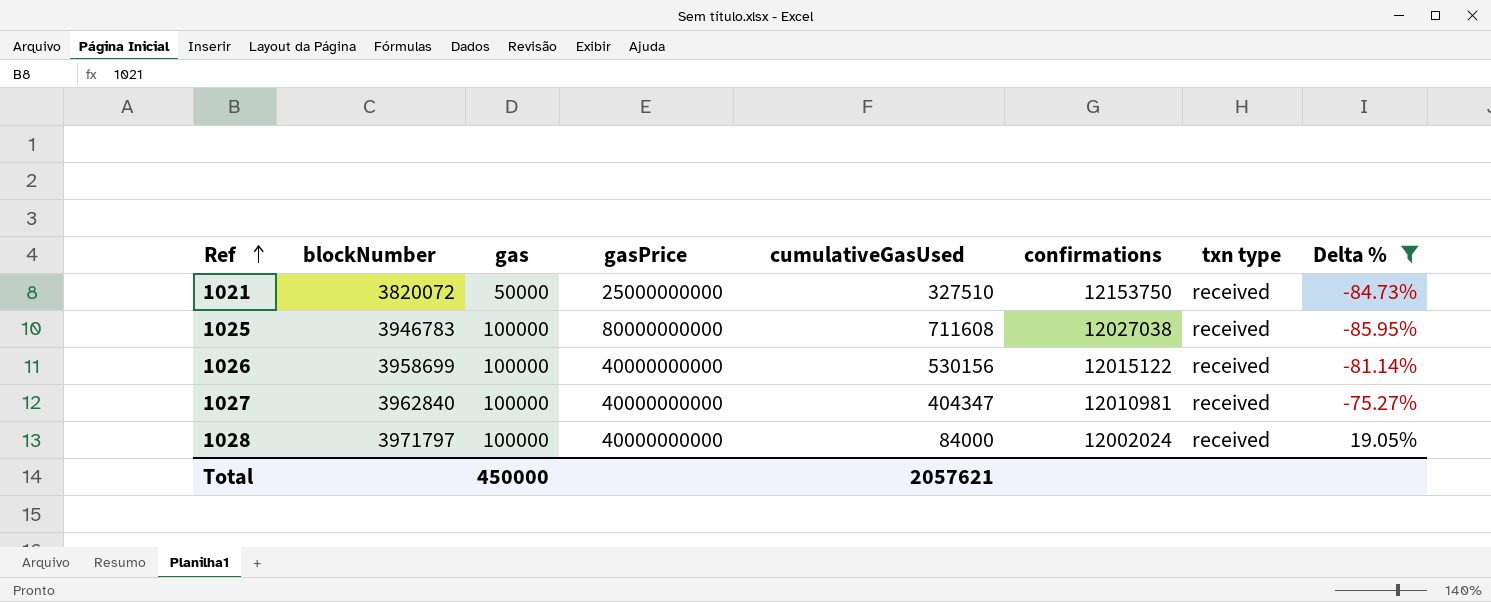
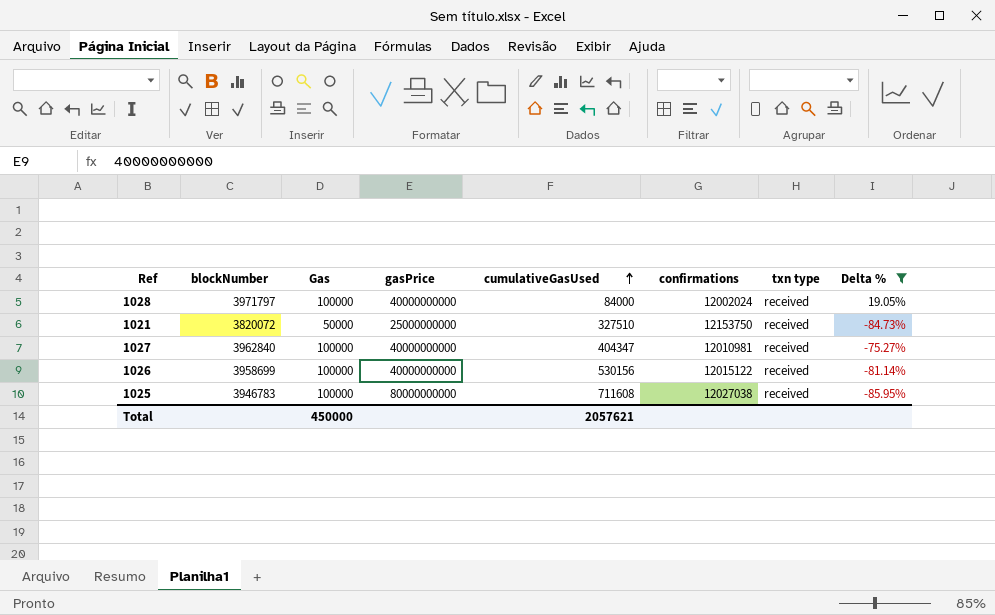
row order: Ref ascending -> cumulativeGasUsed ascending
column name: gas -> Gas

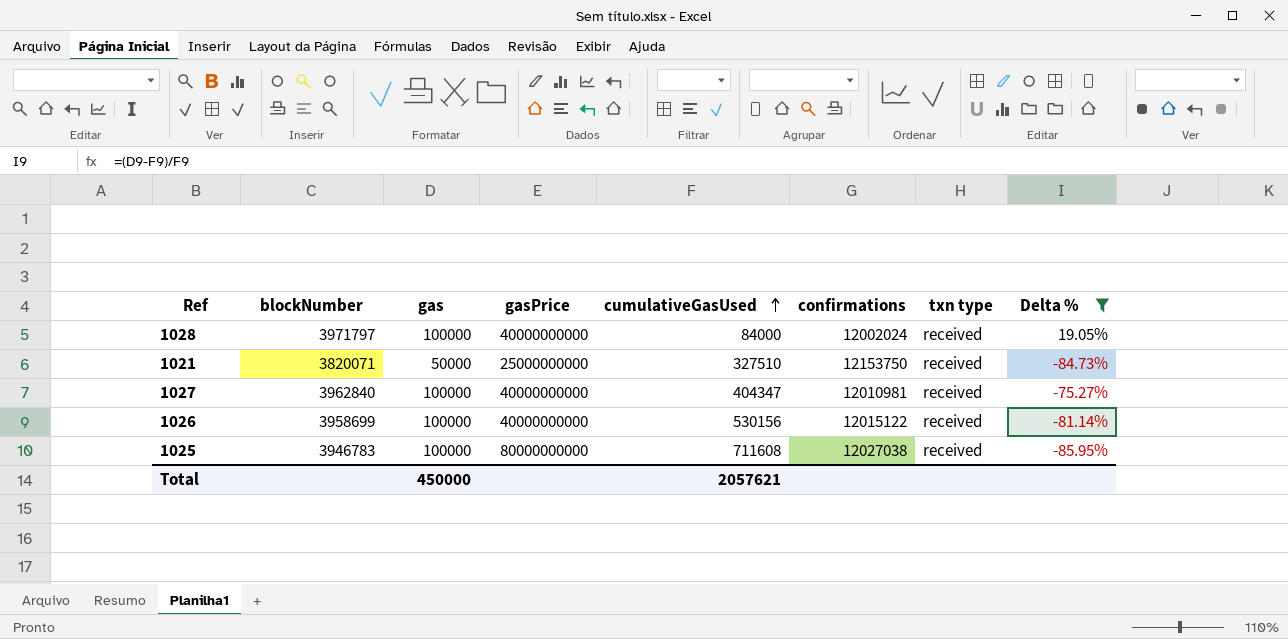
column name: Gas -> gas
1021 | blockNumber: 3820072 -> 3820071

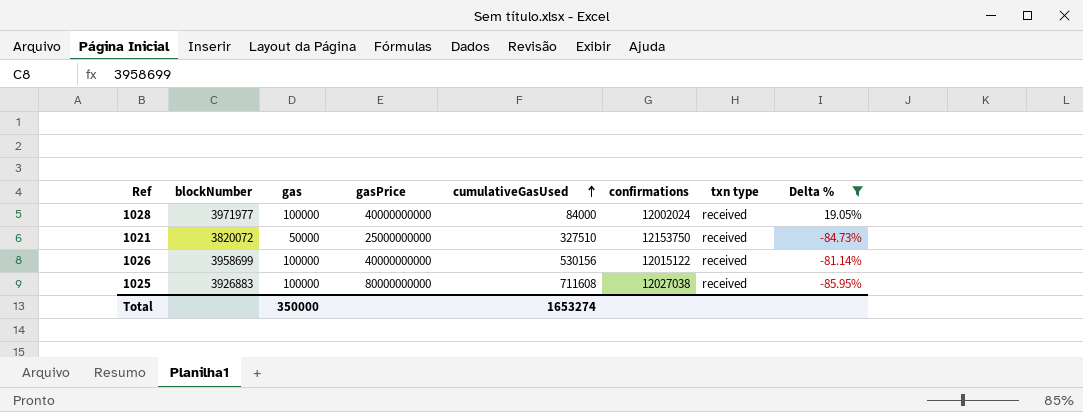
row 1027: 3962840 | 100000 | 40000000000 | 404347 | 12010981 | received | -75.27% -> none
1028 | blockNumber: 3971797 -> 3971977
1021 | blockNumber: 3820071 -> 3820072
1025 | blockNumber: 3946783 -> 3926883
Total | gas: 450000 -> 350000
Total | cumulativeGasUsed: 2057621 -> 1653274

